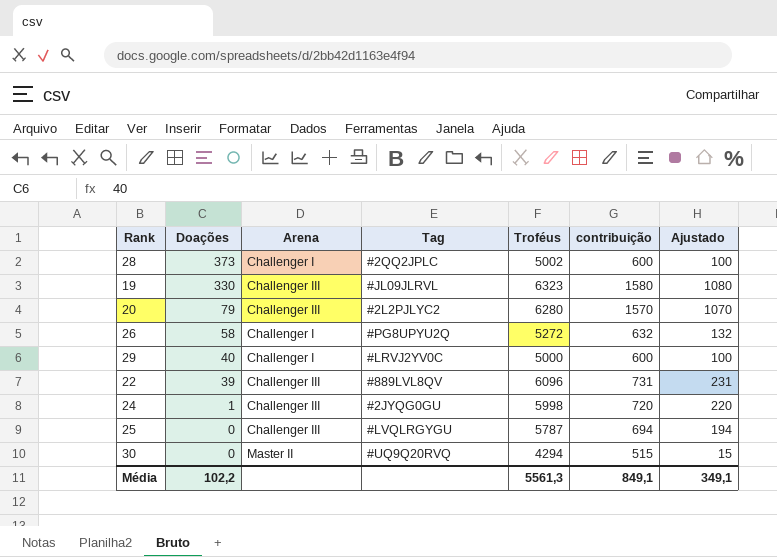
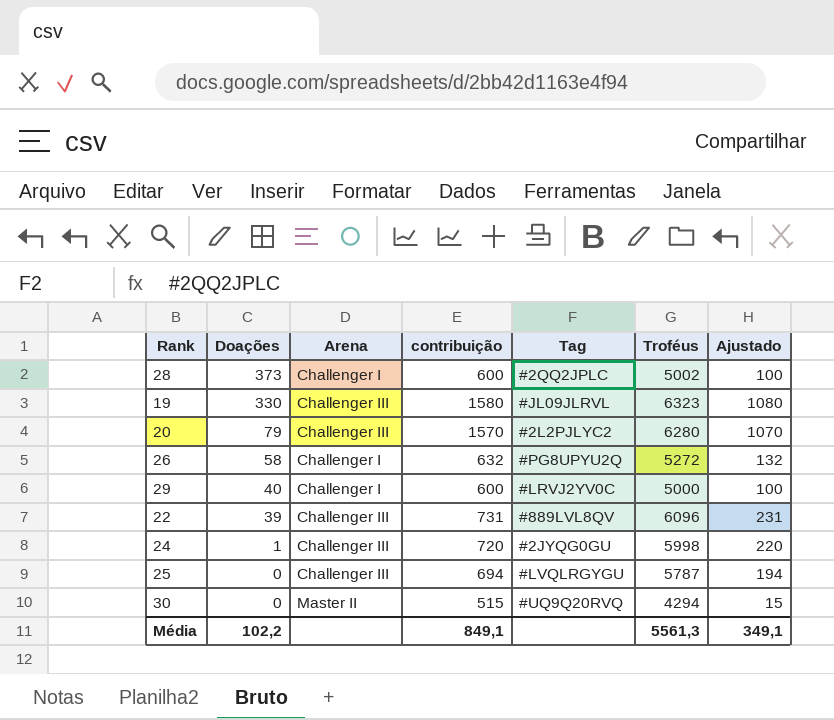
column contribuição | position: 6 -> 4

